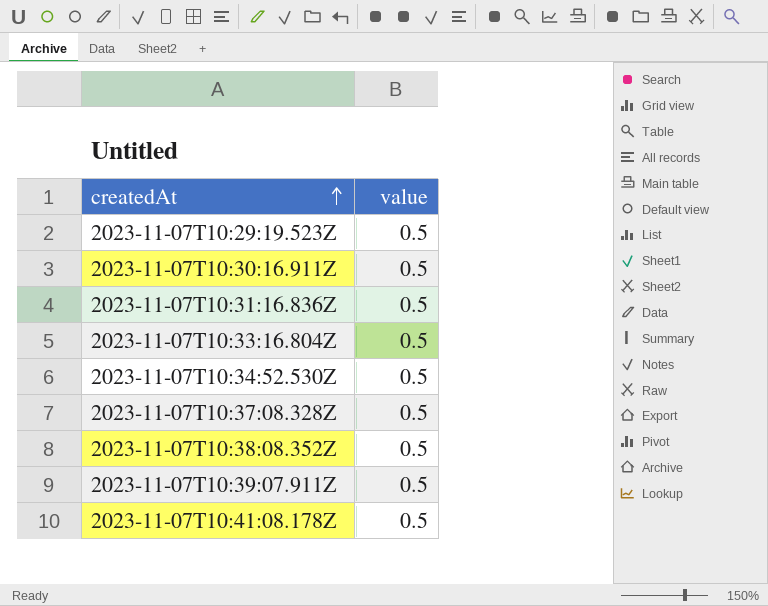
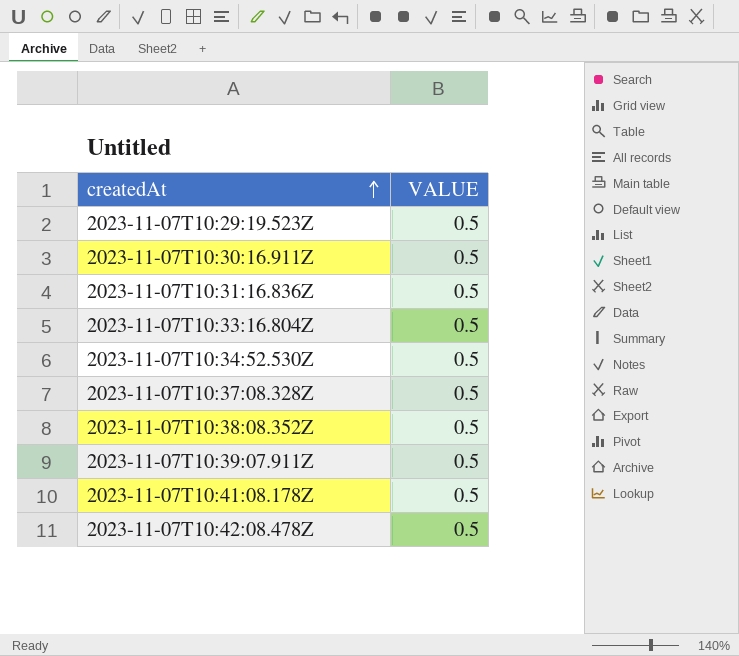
column name: value -> VALUE
row 2023-11-07T10:42:08.478Z: none -> 0.5

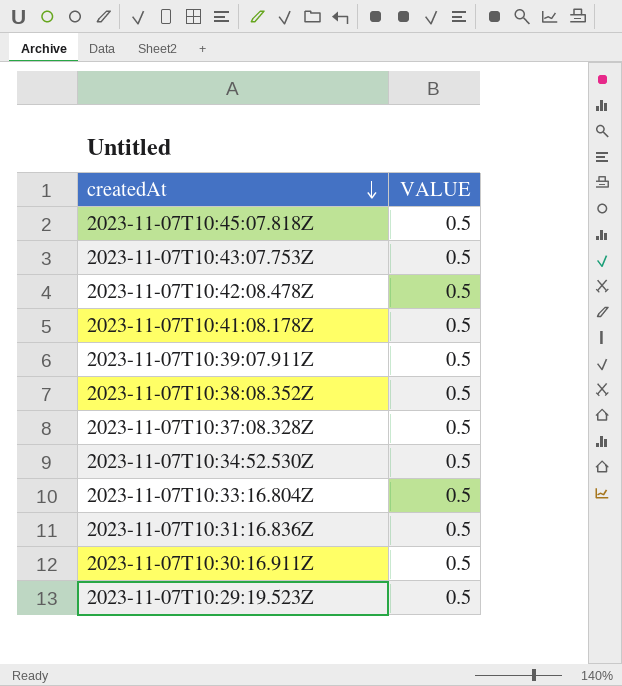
row order: createdAt ascending -> createdAt descending
row 2023-11-07T10:45:07.818Z: none -> 0.5
row 2023-11-07T10:43:07.753Z: none -> 0.5

